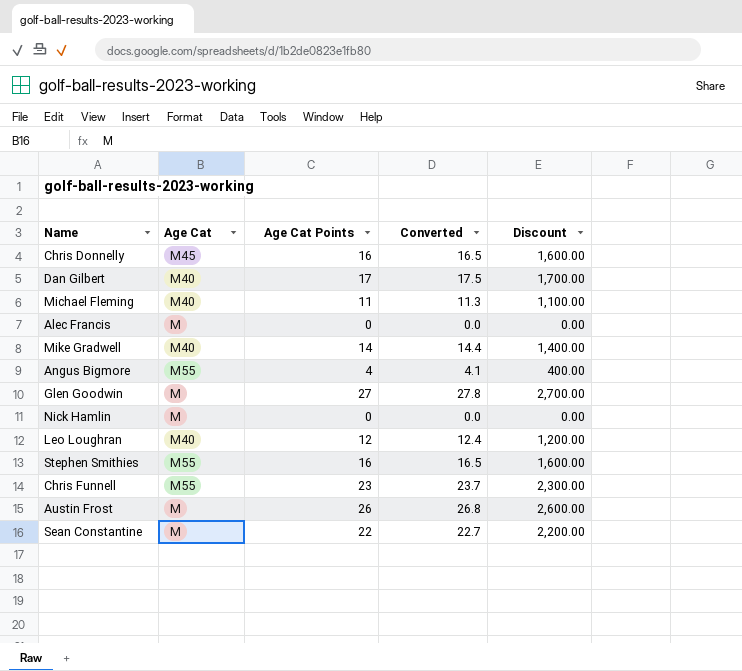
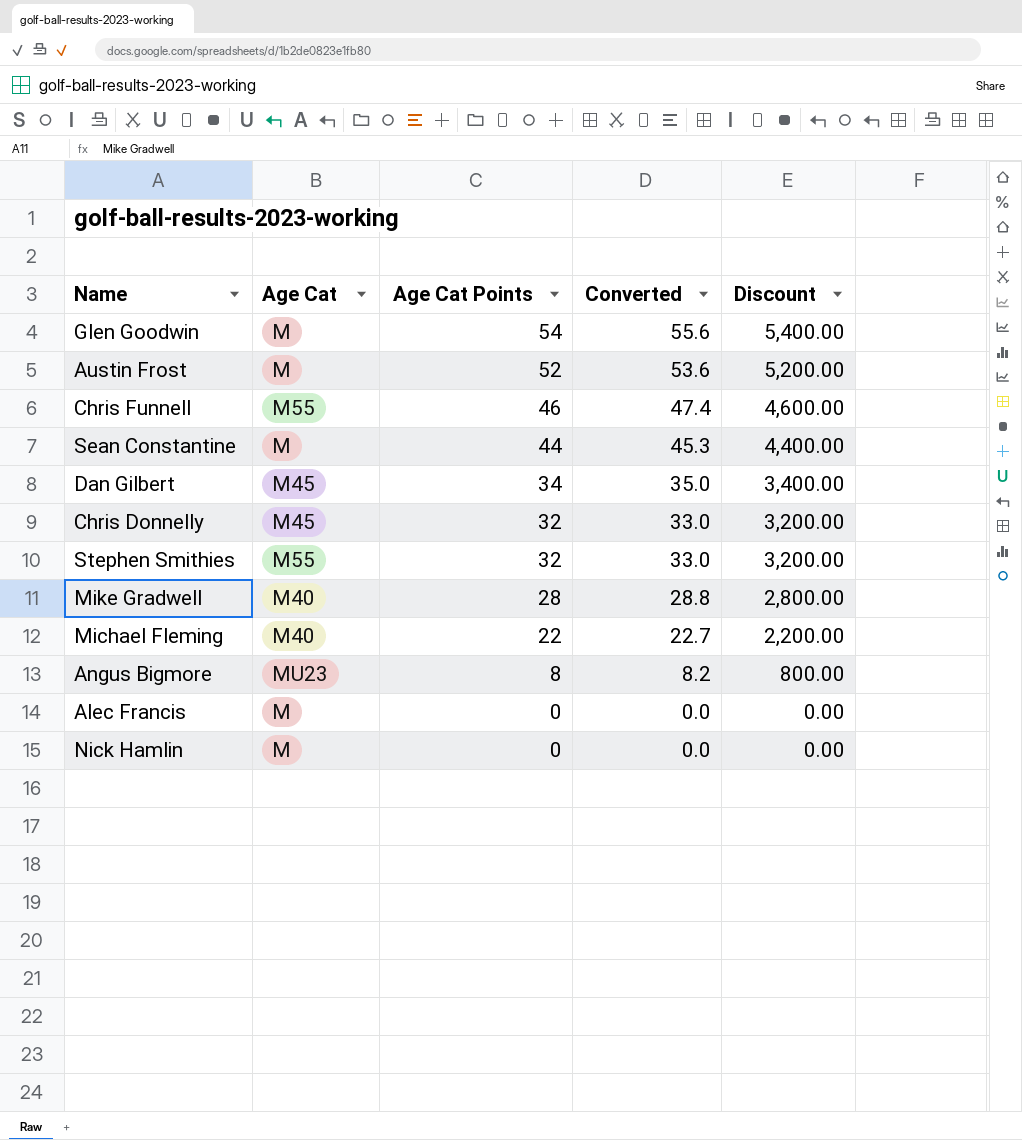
row order: none -> Age Cat Points descending
row Leo Loughran: M40 | 12 | 12.4 | 1,200.00 -> none
Glen Goodwin | Age Cat Points: 27 -> 54
Glen Goodwin | Converted: 27.8 -> 55.6
Glen Goodwin | Discount: 2,700.00 -> 5,400.00
Austin Frost | Age Cat Points: 26 -> 52
Austin Frost | Converted: 26.8 -> 53.6
Austin Frost | Discount: 2,600.00 -> 5,200.00
Chris Funnell | Age Cat Points: 23 -> 46
Chris Funnell | Converted: 23.7 -> 47.4
Chris Funnell | Discount: 2,300.00 -> 4,600.00
Sean Constantine | Age Cat Points: 22 -> 44
Sean Constantine | Converted: 22.7 -> 45.3
Sean Constantine | Discount: 2,200.00 -> 4,400.00
Dan Gilbert | Age Cat: M40 -> M45
Dan Gilbert | Age Cat Points: 17 -> 34
Dan Gilbert | Converted: 17.5 -> 35.0
Dan Gilbert | Discount: 1,700.00 -> 3,400.00
Chris Donnelly | Age Cat Points: 16 -> 32
Chris Donnelly | Converted: 16.5 -> 33.0
Chris Donnelly | Discount: 1,600.00 -> 3,200.00
Stephen Smithies | Age Cat Points: 16 -> 32
Stephen Smithies | Converted: 16.5 -> 33.0
Stephen Smithies | Discount: 1,600.00 -> 3,200.00
Mike Gradwell | Age Cat Points: 14 -> 28
Mike Gradwell | Converted: 14.4 -> 28.8
Mike Gradwell | Discount: 1,400.00 -> 2,800.00
Michael Fleming | Age Cat Points: 11 -> 22
Michael Fleming | Converted: 11.3 -> 22.7
Michael Fleming | Discount: 1,100.00 -> 2,200.00
Angus Bigmore | Age Cat: M55 -> MU23
Angus Bigmore | Age Cat Points: 4 -> 8
Angus Bigmore | Converted: 4.1 -> 8.2
Angus Bigmore | Discount: 400.00 -> 800.00

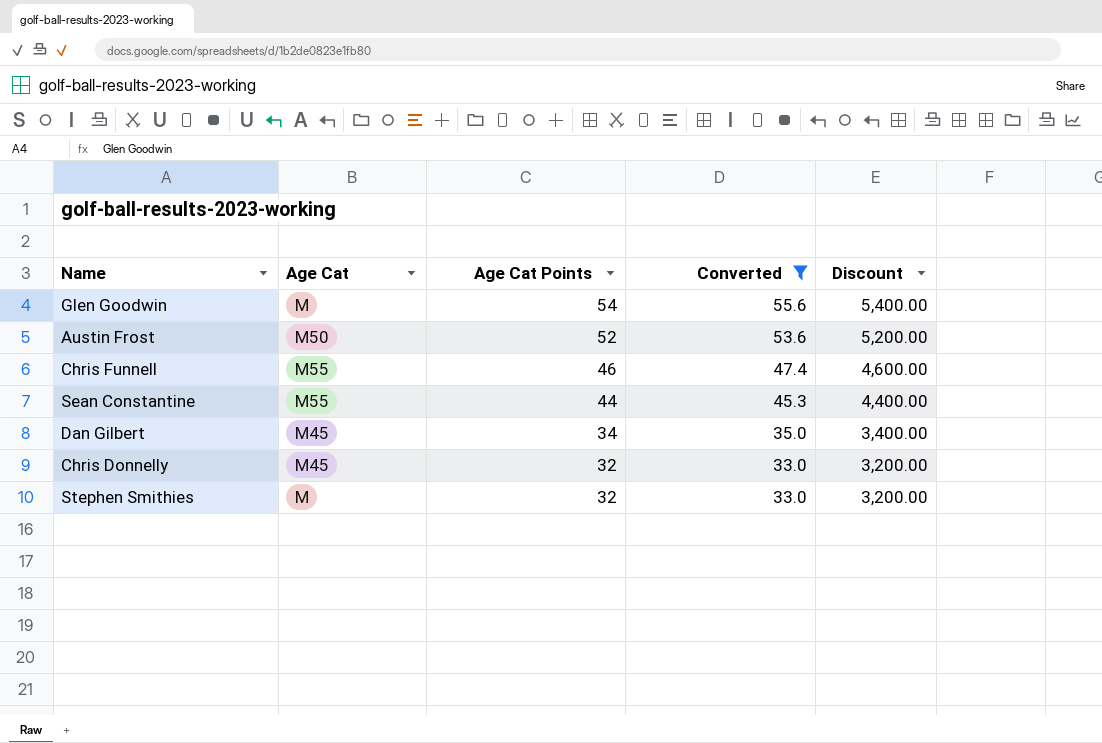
filter: none -> Converted >= 33.0
Austin Frost | Age Cat: M -> M50
Sean Constantine | Age Cat: M -> M55
Stephen Smithies | Age Cat: M55 -> M

